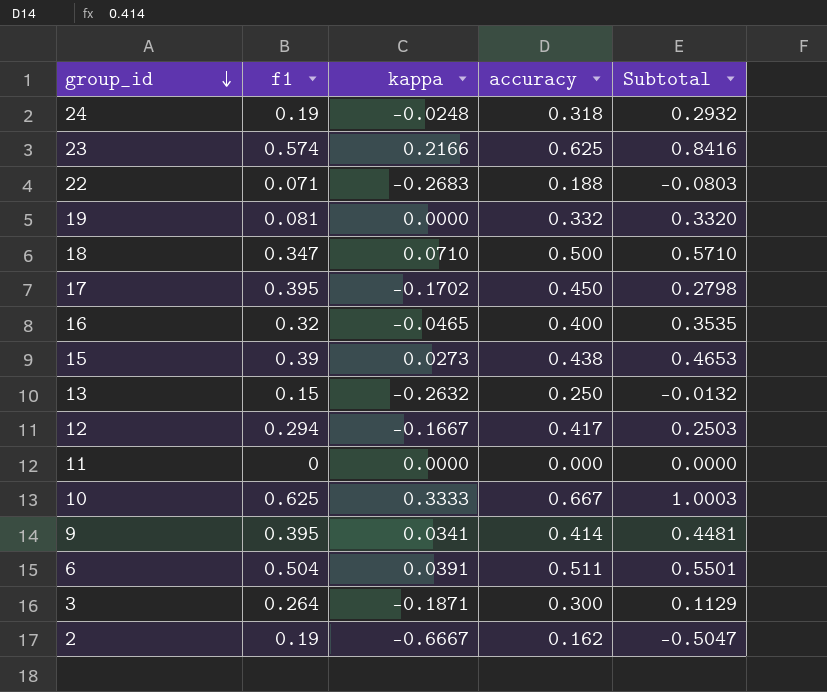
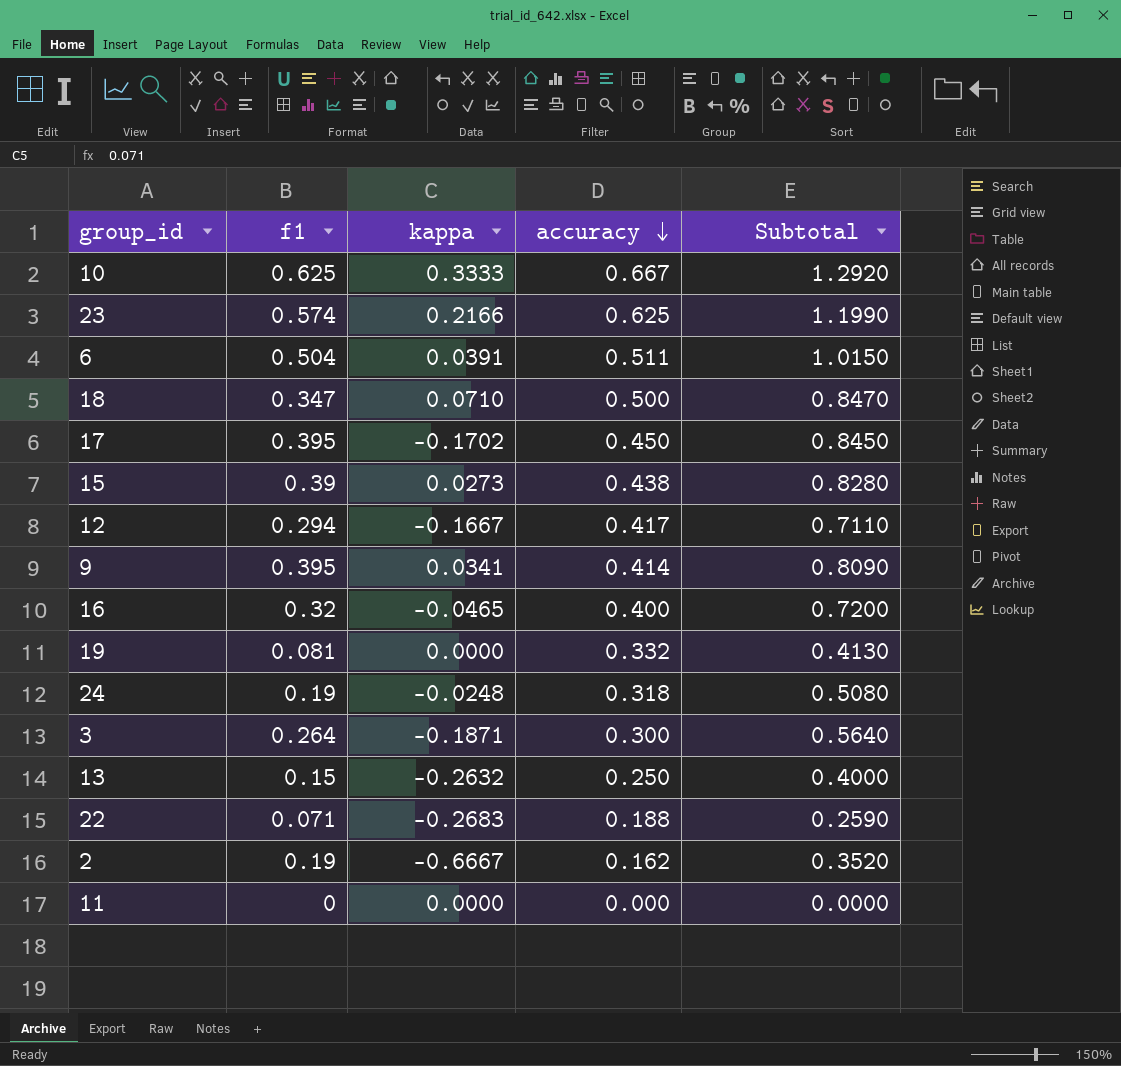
row order: group_id descending -> accuracy descending
column Subtotal | formula: [kappa] + [accuracy] -> [f1] + [accuracy]

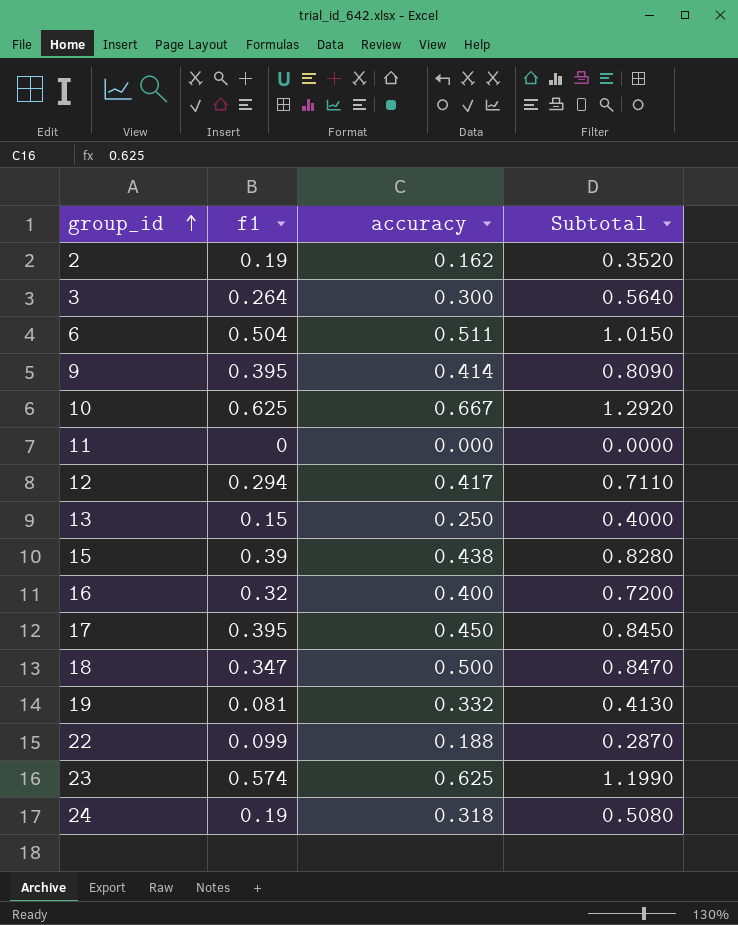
row order: accuracy descending -> group_id ascending
column kappa | position: 3 -> none
22 | f1: 0.071 -> 0.099
22 | Subtotal: 0.2590 -> 0.2870

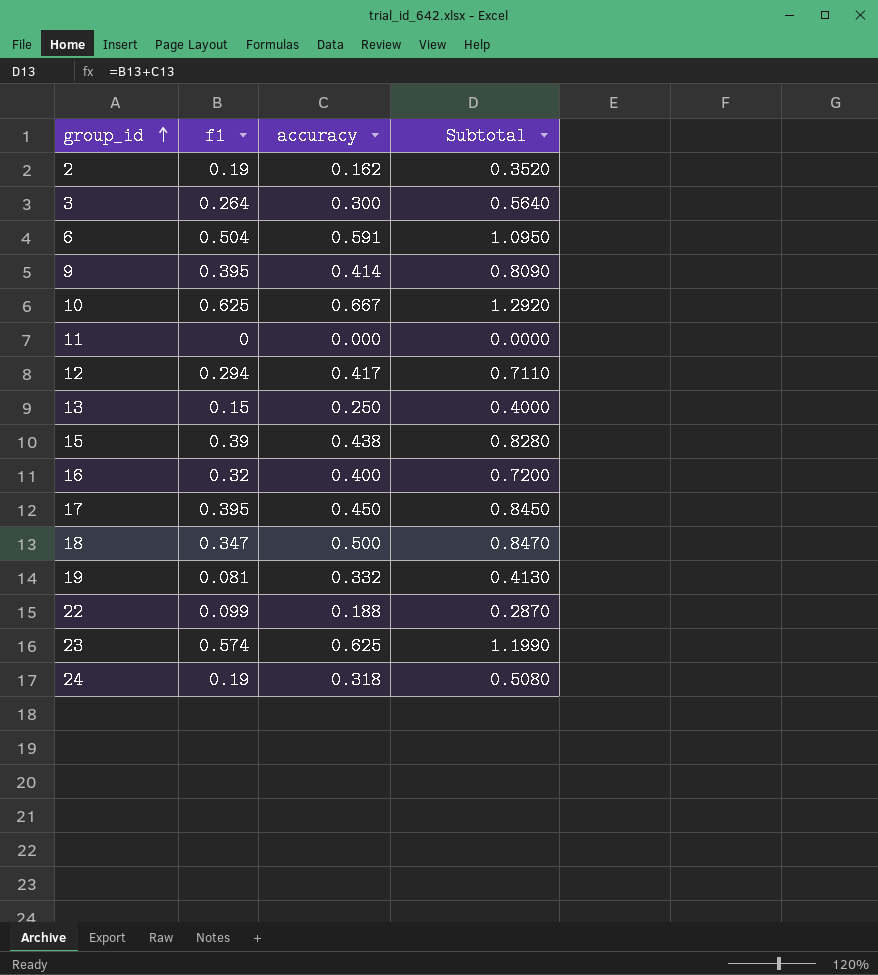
6 | accuracy: 0.511 -> 0.591
6 | Subtotal: 1.0150 -> 1.0950

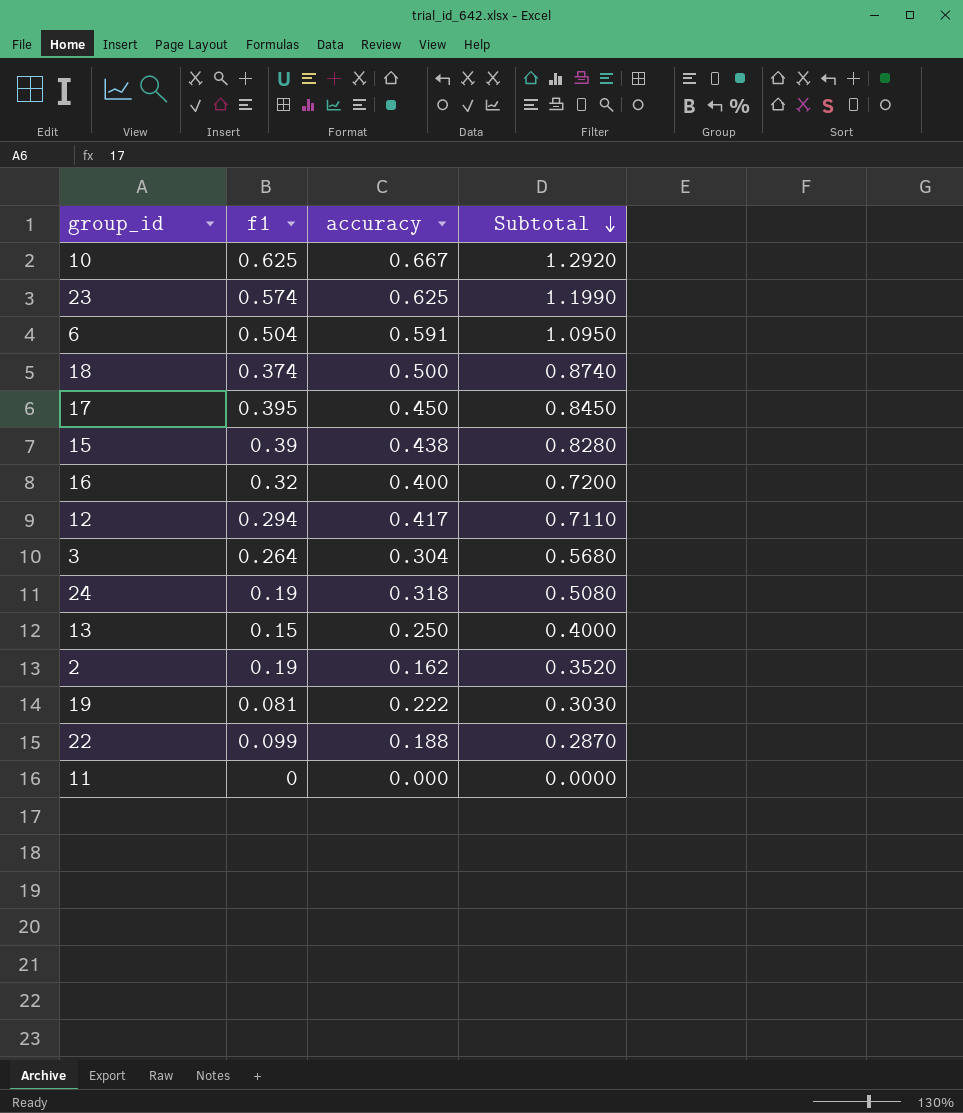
row order: group_id ascending -> Subtotal descending
row 9: 0.395 | 0.414 | 0.8090 -> none
18 | f1: 0.347 -> 0.374
18 | Subtotal: 0.8470 -> 0.8740
3 | accuracy: 0.300 -> 0.304
3 | Subtotal: 0.5640 -> 0.5680
19 | accuracy: 0.332 -> 0.222
19 | Subtotal: 0.4130 -> 0.3030

